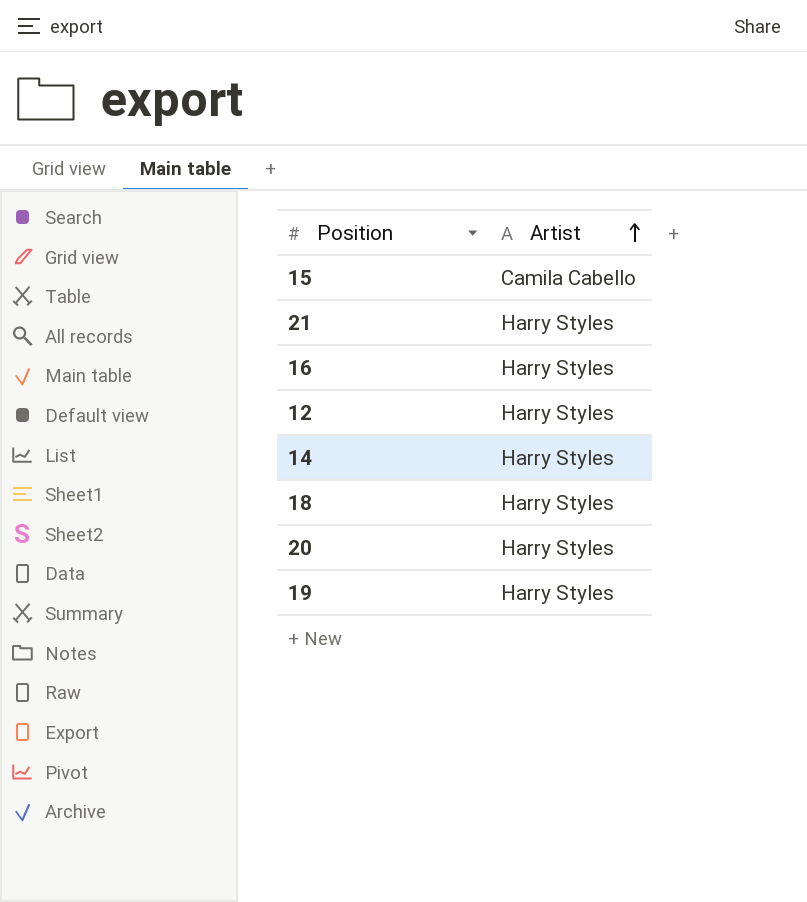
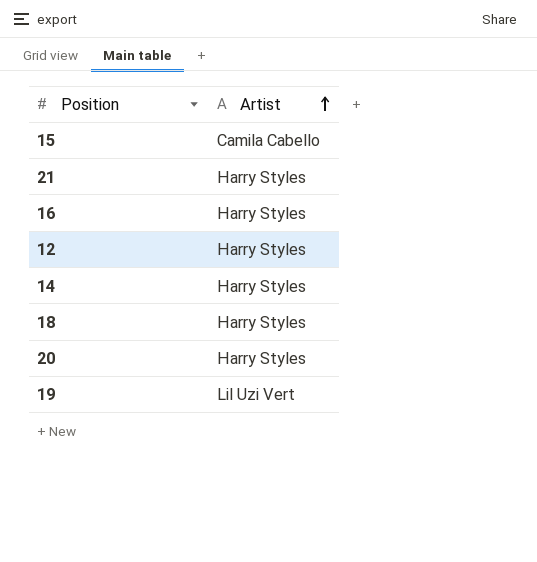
19 | Artist: Harry Styles -> Lil Uzi Vert

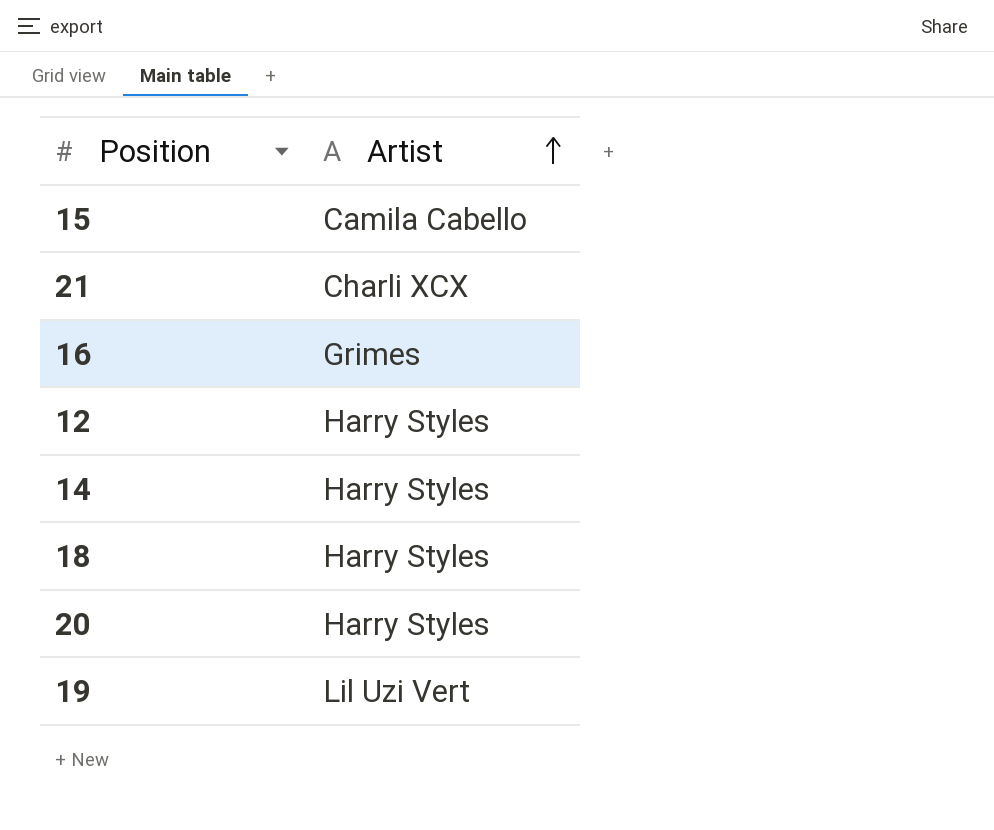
21 | Artist: Harry Styles -> Charli XCX
16 | Artist: Harry Styles -> Grimes

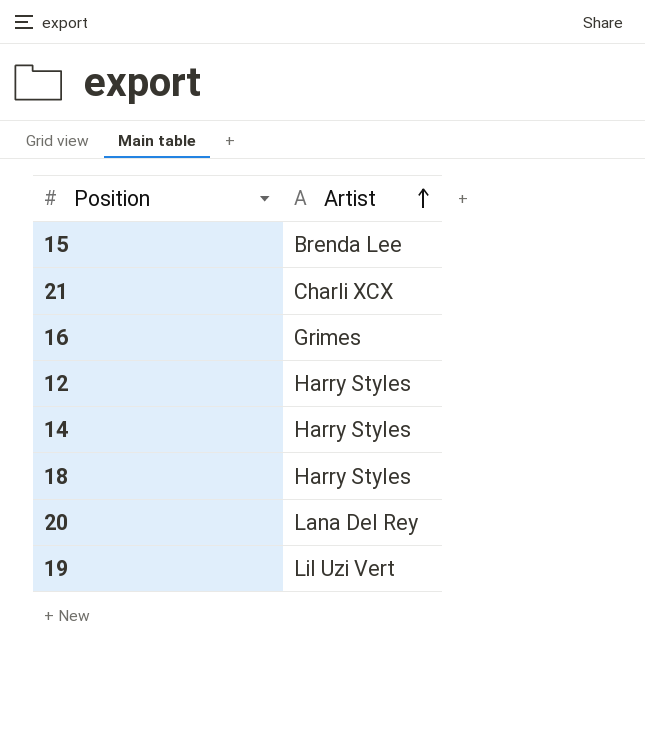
15 | Artist: Camila Cabello -> Brenda Lee
20 | Artist: Harry Styles -> Lana Del Rey

